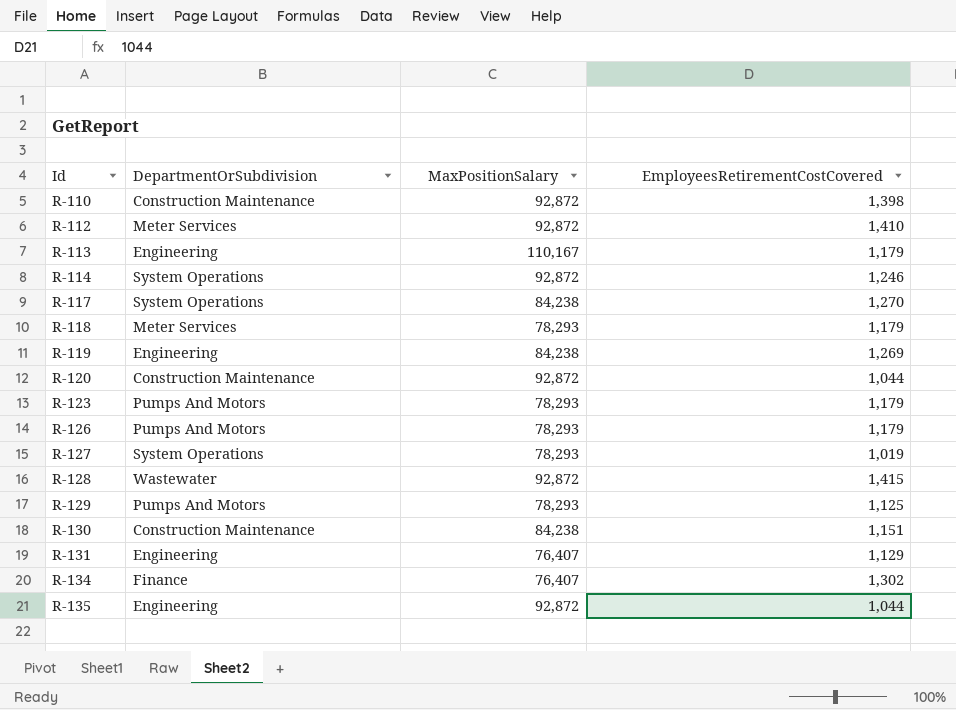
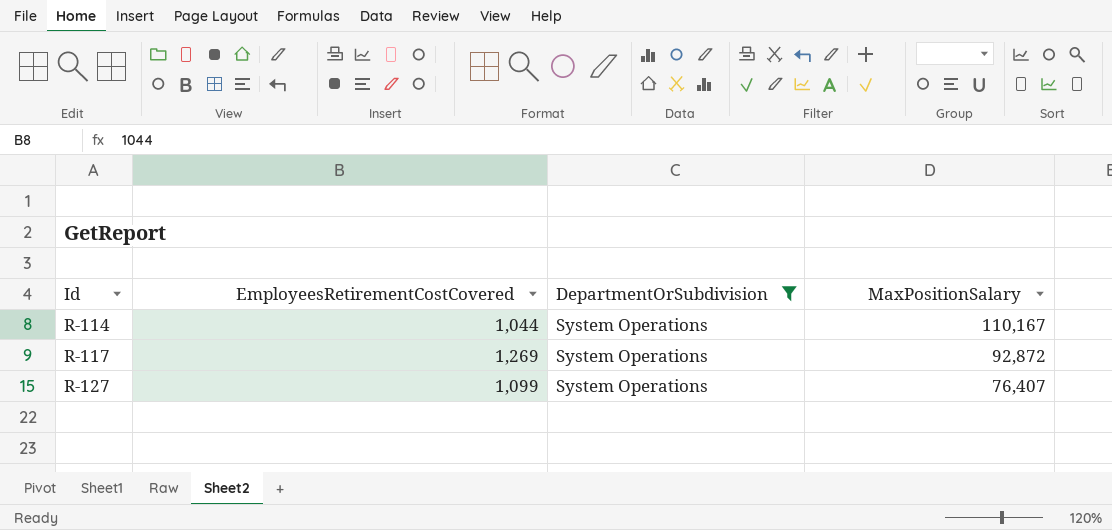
filter: none -> DepartmentOrSubdivision = System Operations
column EmployeesRetirementCostCovered | position: 4 -> 2
R-114 | EmployeesRetirementCostCovered: 1,246 -> 1,044
R-114 | MaxPositionSalary: 92,872 -> 110,167
R-117 | EmployeesRetirementCostCovered: 1,270 -> 1,269
R-117 | MaxPositionSalary: 84,238 -> 92,872
R-127 | EmployeesRetirementCostCovered: 1,019 -> 1,099
R-127 | MaxPositionSalary: 78,293 -> 76,407

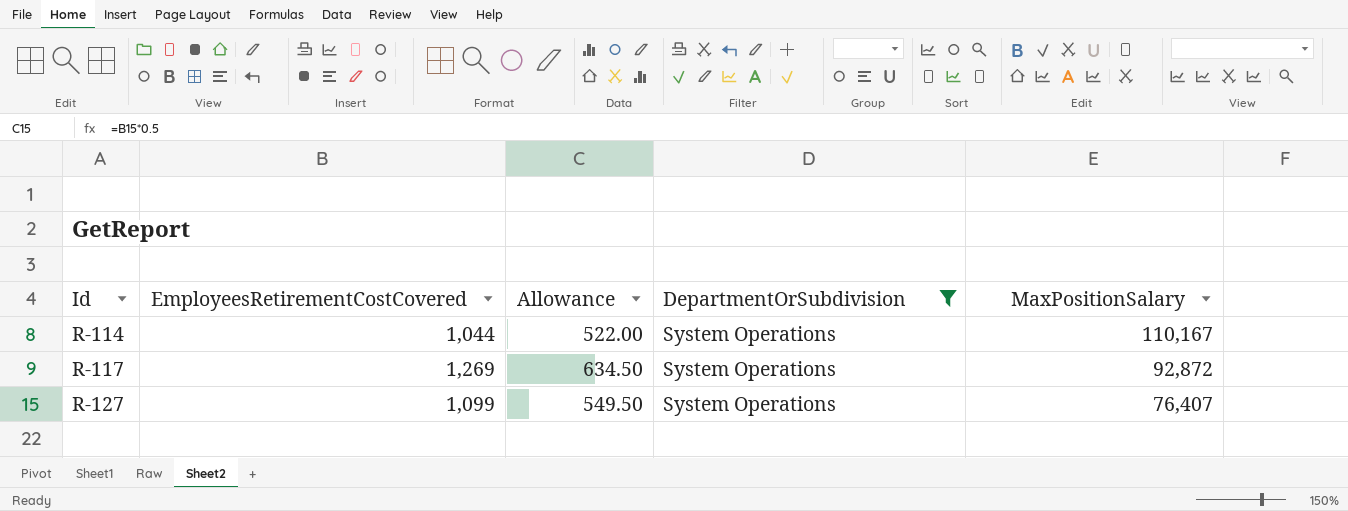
column Allowance | formula: none -> [EmployeesRetirementCostCovered] * 0.5

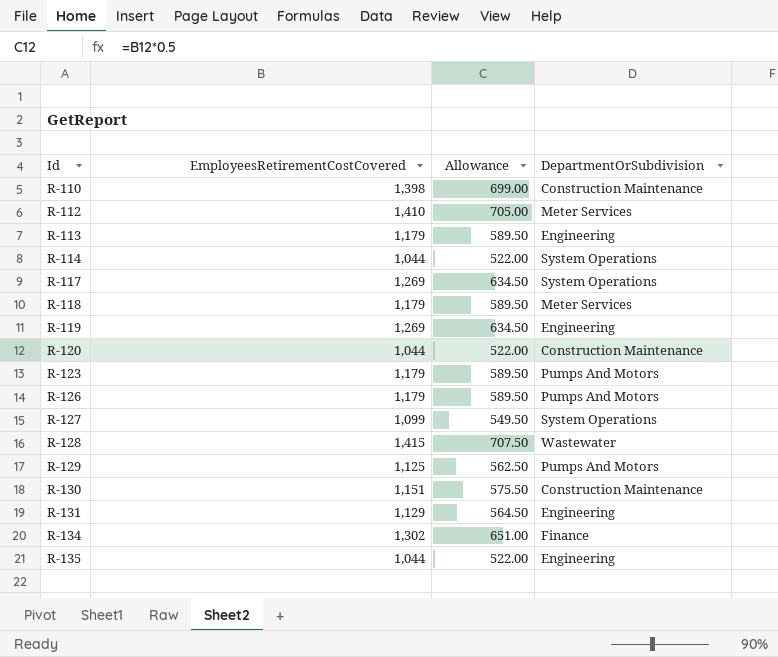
filter: DepartmentOrSubdivision = System Operations -> none
column MaxPositionSalary | position: 5 -> none

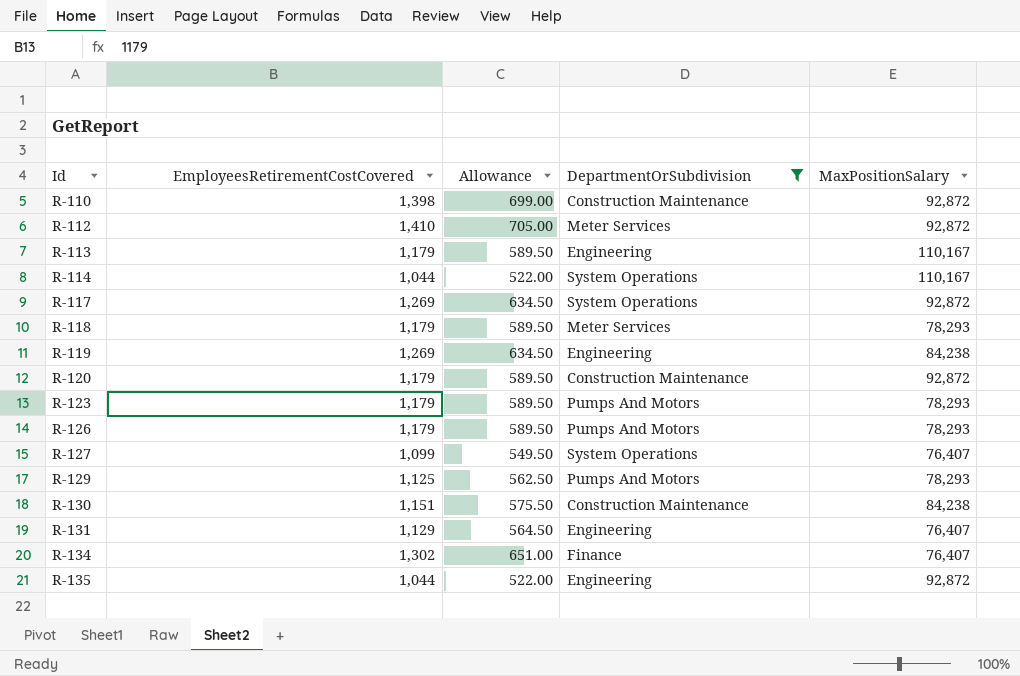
filter: none -> DepartmentOrSubdivision != Wastewater
column MaxPositionSalary | position: none -> 5
R-120 | EmployeesRetirementCostCovered: 1,044 -> 1,179
R-120 | Allowance: 522.00 -> 589.50

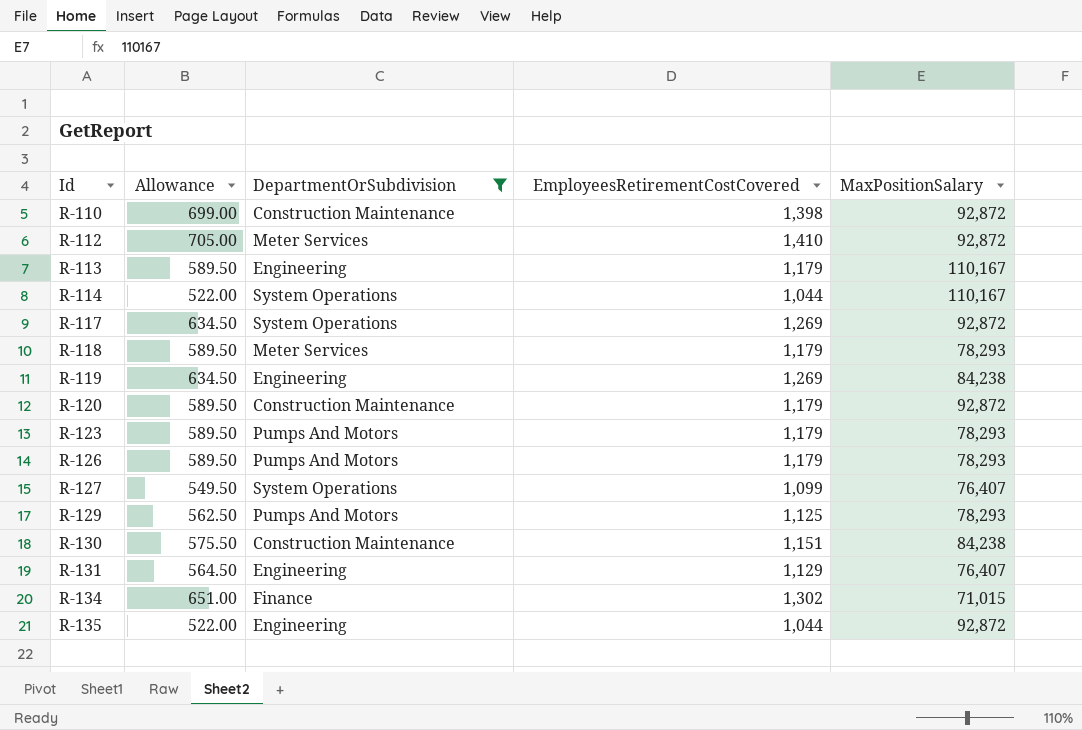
column EmployeesRetirementCostCovered | position: 2 -> 4
R-134 | MaxPositionSalary: 76,407 -> 71,015

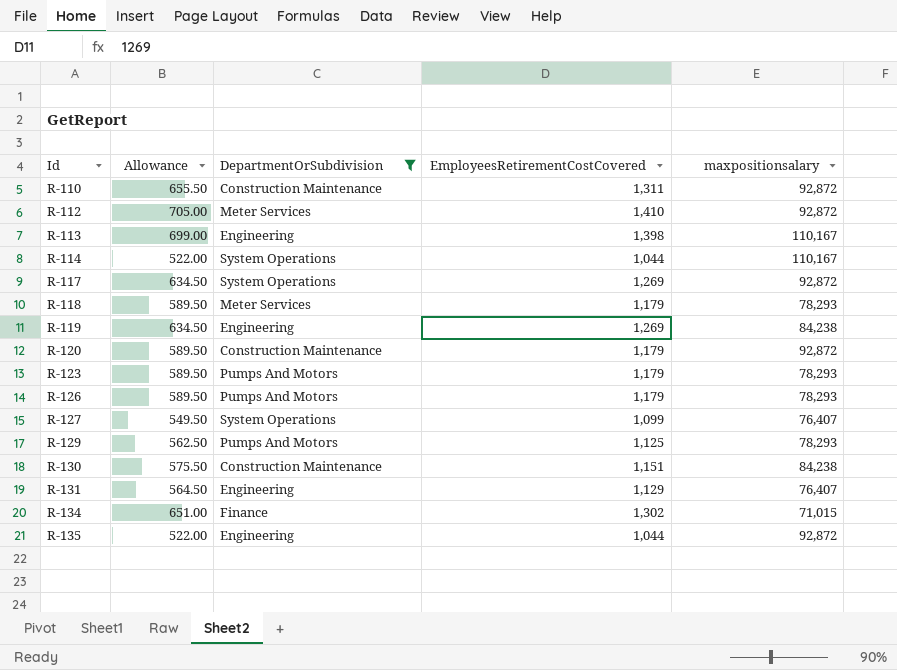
column name: MaxPositionSalary -> maxpositionsalary
R-110 | Allowance: 699.00 -> 655.50
R-110 | EmployeesRetirementCostCovered: 1,398 -> 1,311
R-113 | Allowance: 589.50 -> 699.00
R-113 | EmployeesRetirementCostCovered: 1,179 -> 1,398

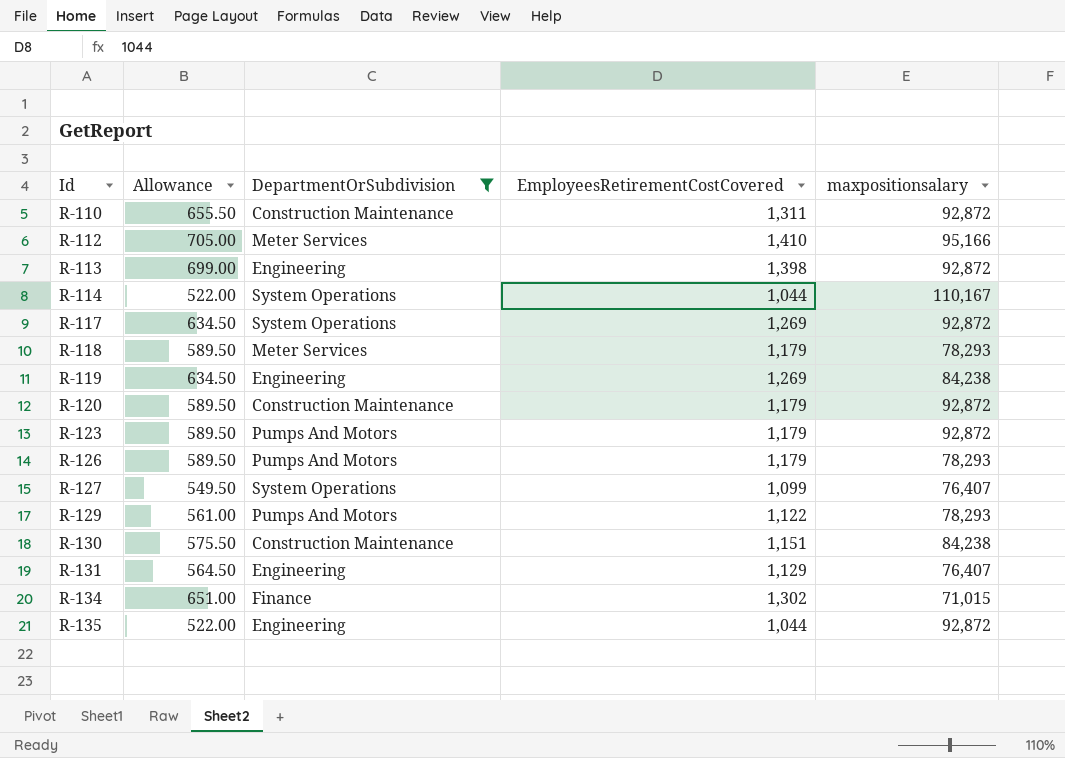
R-112 | maxpositionsalary: 92,872 -> 95,166
R-113 | maxpositionsalary: 110,167 -> 92,872
R-123 | maxpositionsalary: 78,293 -> 92,872
R-129 | Allowance: 562.50 -> 561.00
R-129 | EmployeesRetirementCostCovered: 1,125 -> 1,122

